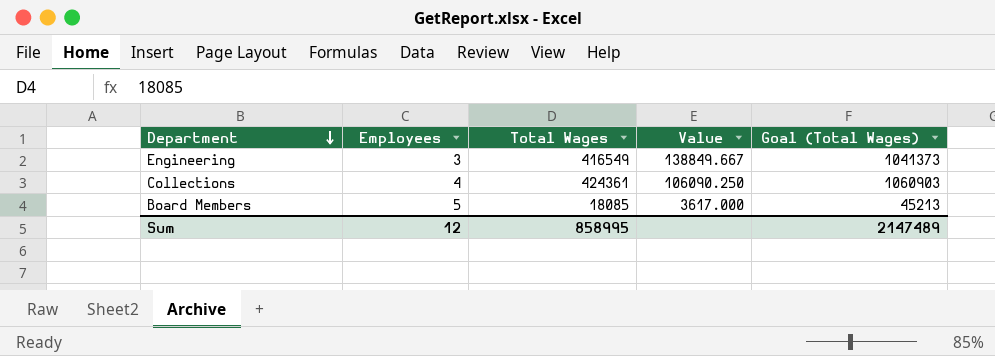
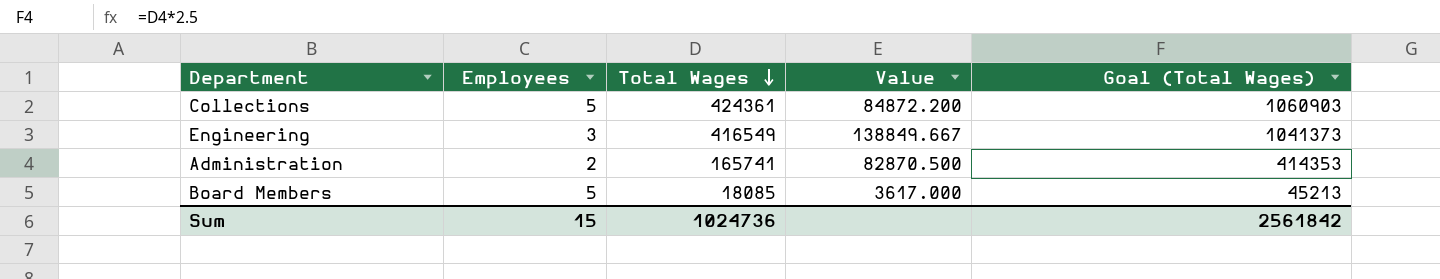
row order: Department descending -> Total Wages descending
Collections | Employees: 4 -> 5
Collections | Value: 106090.250 -> 84872.200
row Administration: none -> 2 | 165741 | 82870.500 | 414353
Sum | Employees: 12 -> 15
Sum | Total Wages: 858995 -> 1024736
Sum | Goal (Total Wages): 2147489 -> 2561842

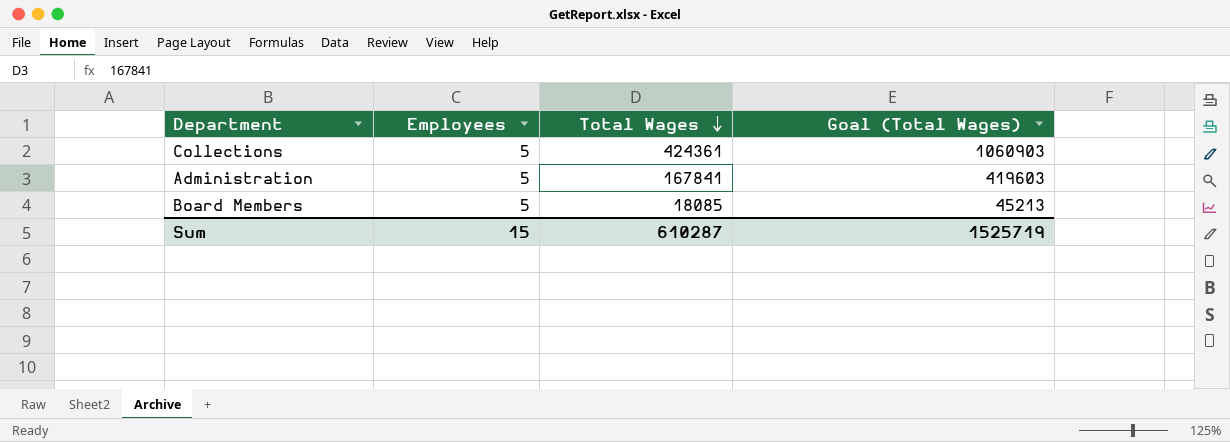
column Value | formula: [Total Wages] / [Employees] -> none
row Engineering: 3 | 416549 | 138849.667 | 1041373 -> none
Administration | Employees: 2 -> 5
Administration | Total Wages: 165741 -> 167841
Administration | Goal (Total Wages): 414353 -> 419603
Sum | Total Wages: 1024736 -> 610287
Sum | Goal (Total Wages): 2561842 -> 1525719

